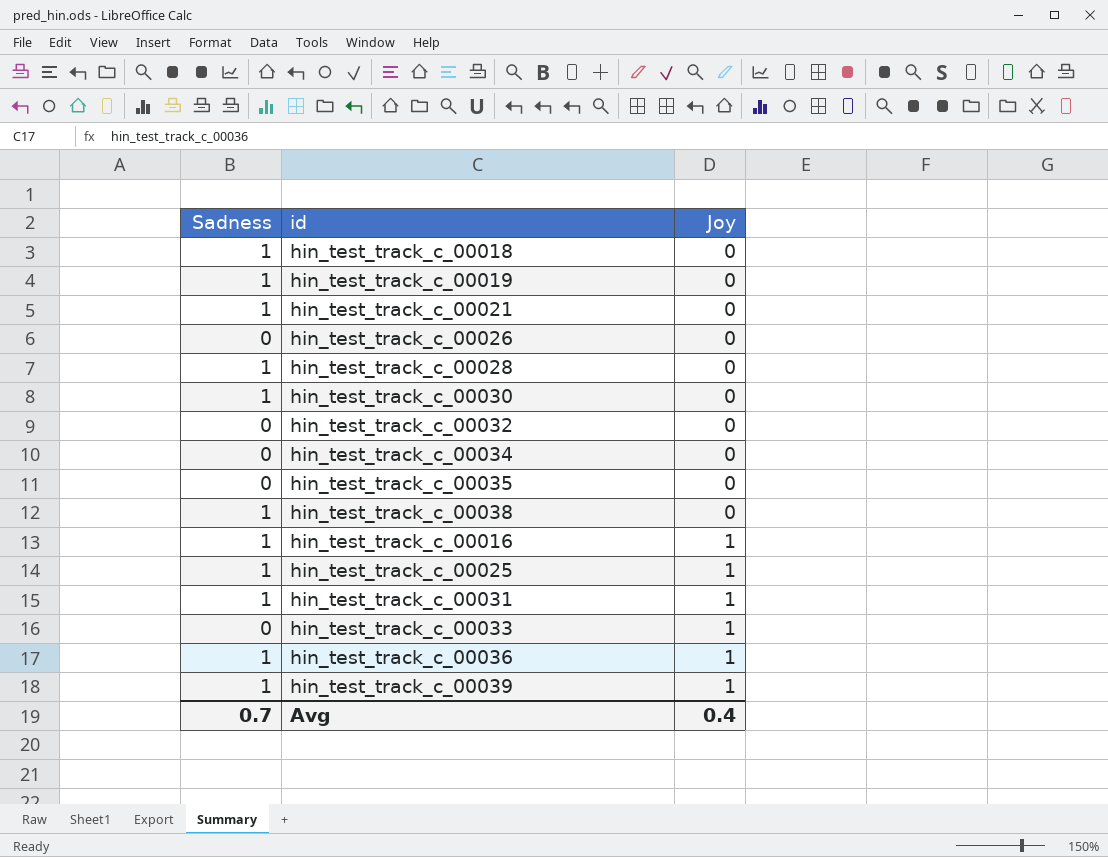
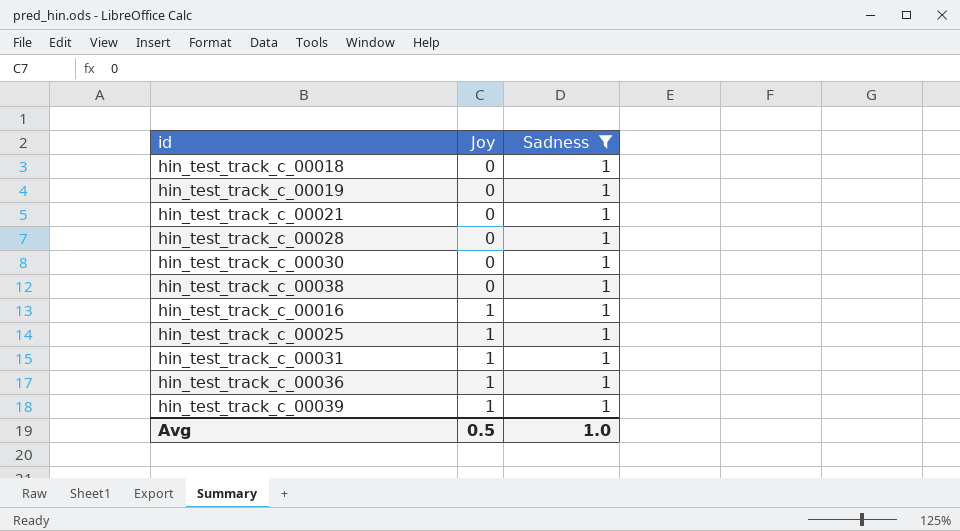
filter: none -> Sadness = 1
column Sadness | position: 1 -> 3
Avg | Joy: 0.4 -> 0.5
Avg | Sadness: 0.7 -> 1.0

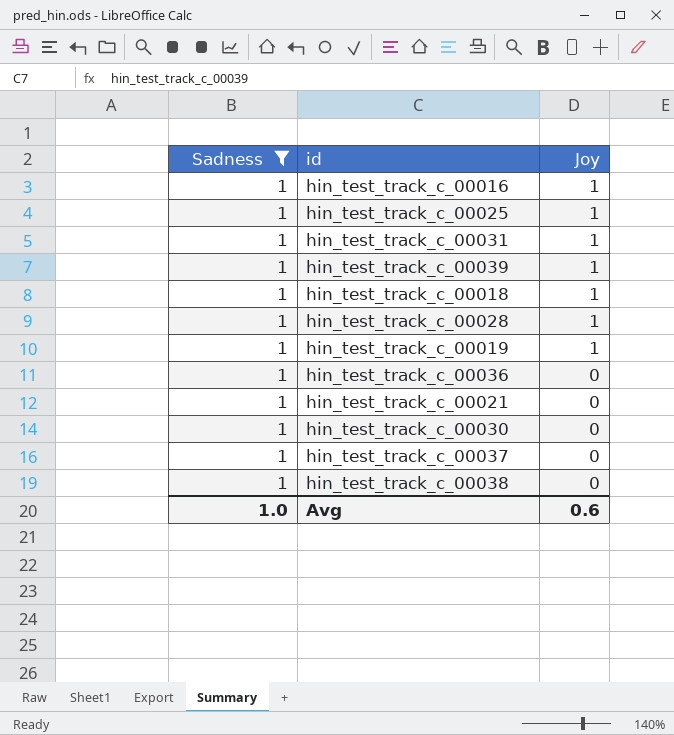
row order: Joy ascending -> Joy descending
column Sadness | position: 3 -> 1
hin_test_track_c_00018 | Joy: 0 -> 1
hin_test_track_c_00028 | Joy: 0 -> 1
hin_test_track_c_00019 | Joy: 0 -> 1
hin_test_track_c_00036 | Joy: 1 -> 0
row hin_test_track_c_00037: none -> 1 | 0
Avg | Joy: 0.5 -> 0.6

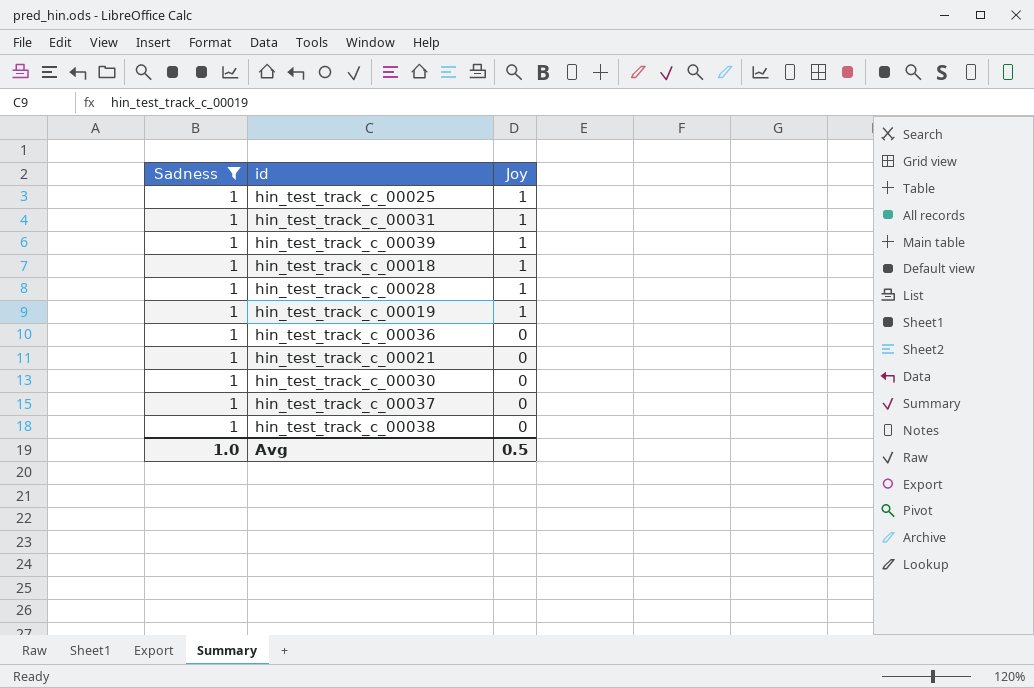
row hin_test_track_c_00016: 1 | 1 -> none
Avg | Joy: 0.6 -> 0.5

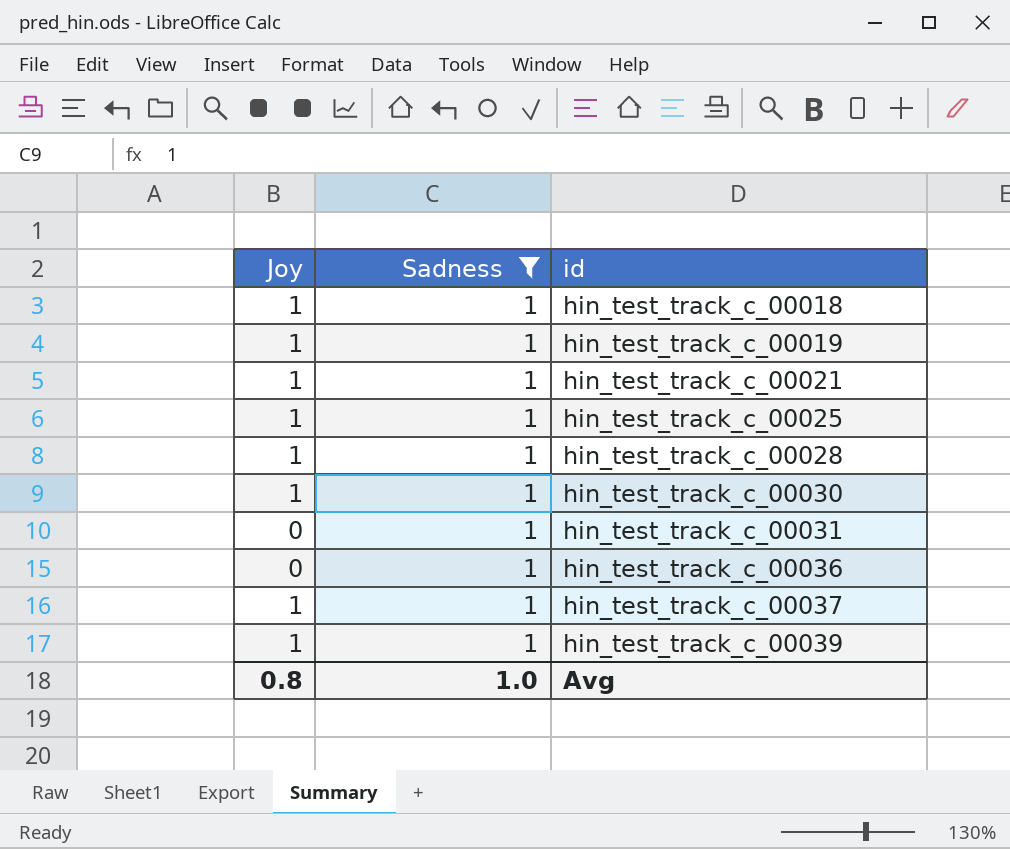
row order: Joy descending -> id ascending
column Joy | position: 3 -> 1
row hin_test_track_c_00038: 1 | 0 -> none
hin_test_track_c_00021 | Joy: 0 -> 1
hin_test_track_c_00030 | Joy: 0 -> 1
hin_test_track_c_00031 | Joy: 1 -> 0
hin_test_track_c_00037 | Joy: 0 -> 1
Avg | Joy: 0.5 -> 0.8

